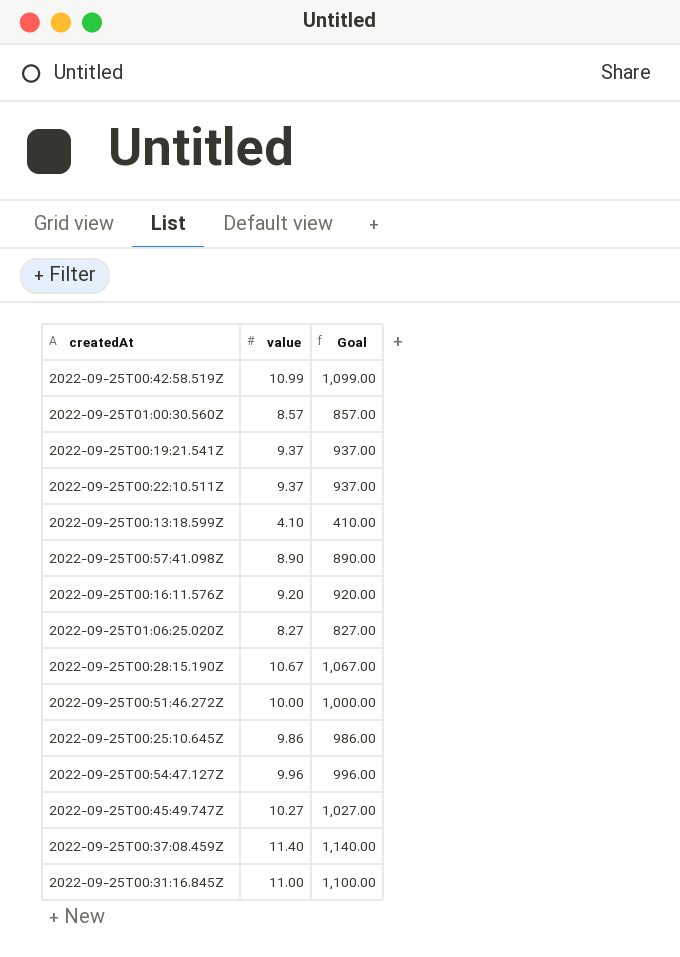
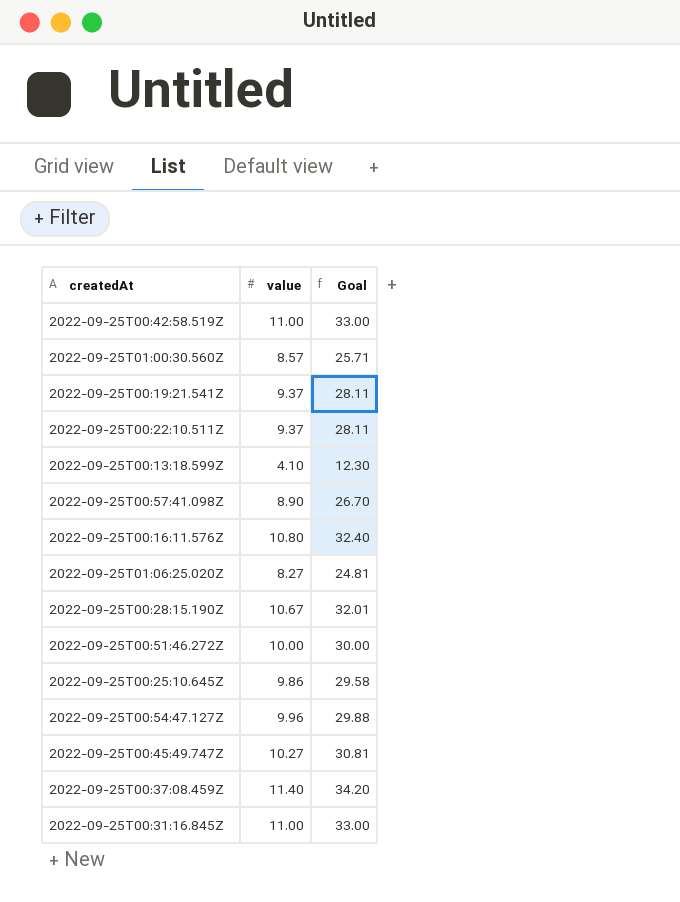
column Goal | formula: [value] * 100 -> [value] * 3
2022-09-25T00:42:58.519Z | value: 10.99 -> 11.00
2022-09-25T00:16:11.576Z | value: 9.20 -> 10.80

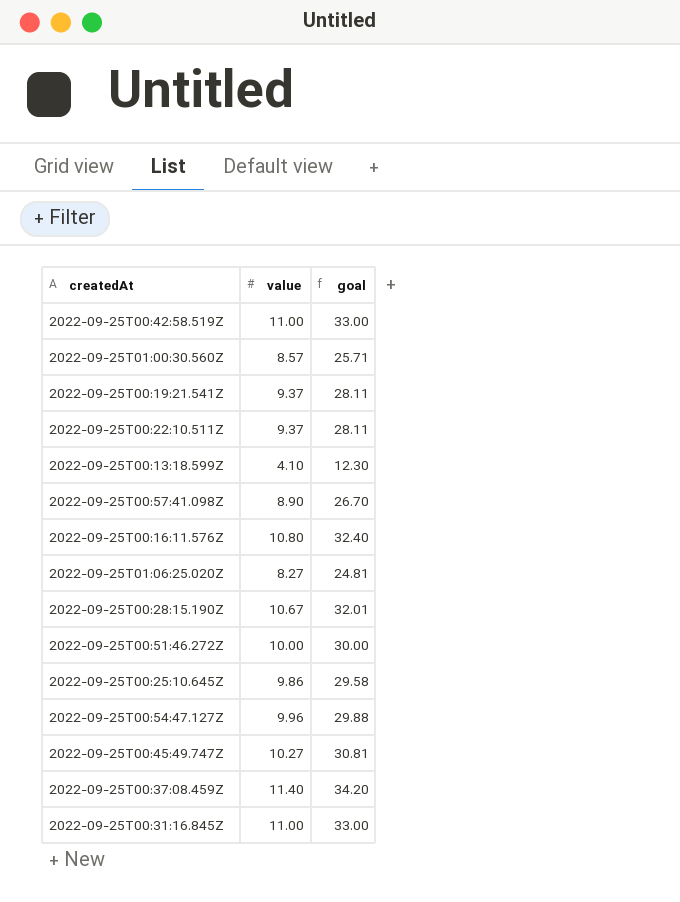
column name: Goal -> goal

